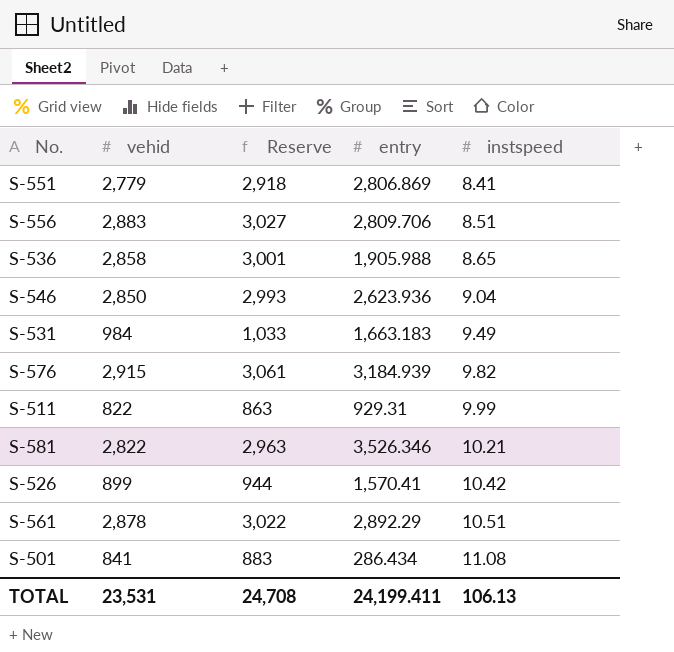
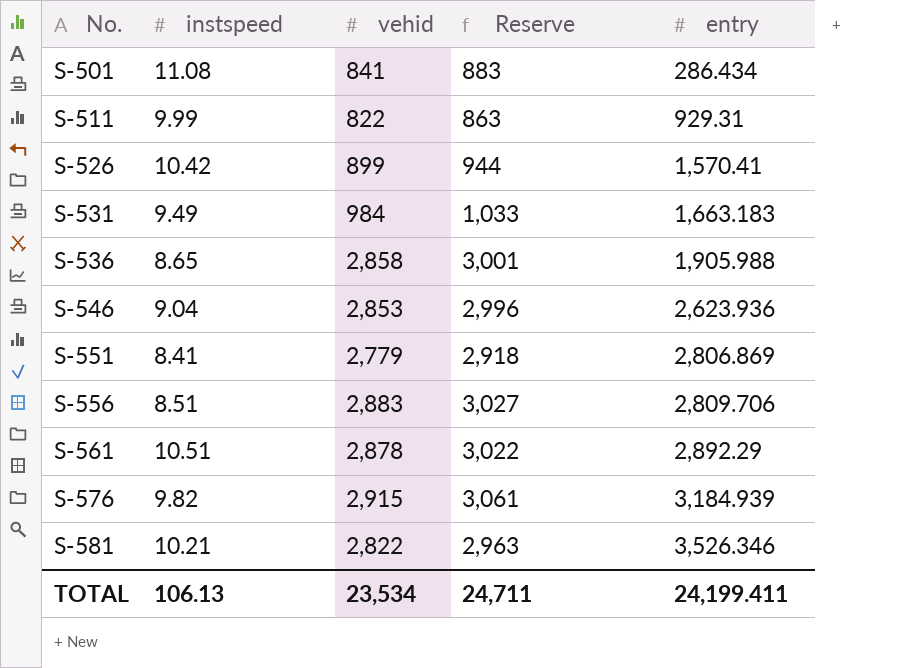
row order: instspeed ascending -> No. ascending
column instspeed | position: 5 -> 2
S-546 | vehid: 2,850 -> 2,853
S-546 | Reserve: 2,993 -> 2,996
TOTAL | vehid: 23,531 -> 23,534
TOTAL | Reserve: 24,708 -> 24,711

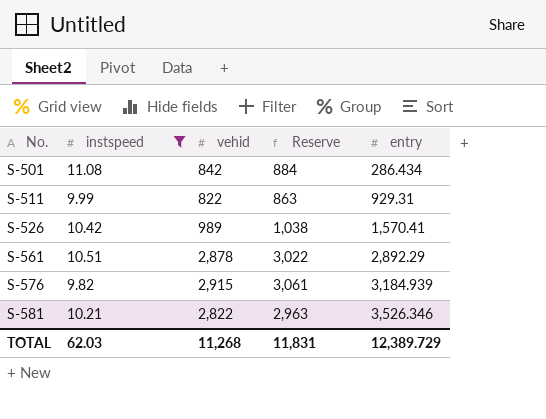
filter: none -> instspeed >= 9.82
S-501 | vehid: 841 -> 842
S-501 | Reserve: 883 -> 884
S-526 | vehid: 899 -> 989
S-526 | Reserve: 944 -> 1,038
TOTAL | instspeed: 106.13 -> 62.03
TOTAL | vehid: 23,534 -> 11,268
TOTAL | Reserve: 24,711 -> 11,831
TOTAL | entry: 24,199.411 -> 12,389.729

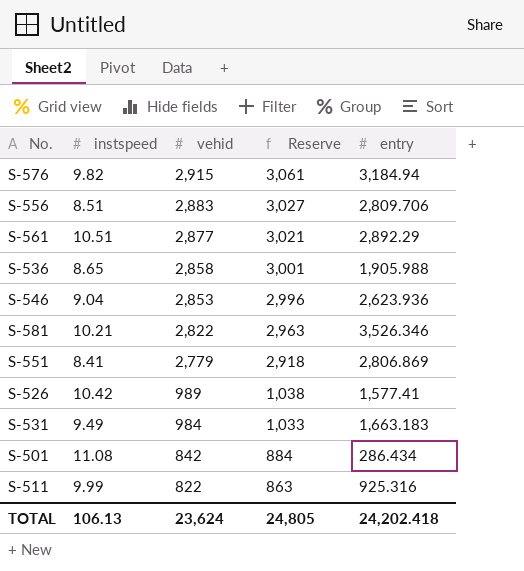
filter: instspeed >= 9.82 -> none
row order: No. ascending -> vehid descending
S-576 | entry: 3,184.939 -> 3,184.94
S-561 | vehid: 2,878 -> 2,877
S-561 | Reserve: 3,022 -> 3,021
S-526 | entry: 1,570.41 -> 1,577.41
S-511 | entry: 929.31 -> 925.316
TOTAL | instspeed: 62.03 -> 106.13
TOTAL | vehid: 11,268 -> 23,624
TOTAL | Reserve: 11,831 -> 24,805
TOTAL | entry: 12,389.729 -> 24,202.418

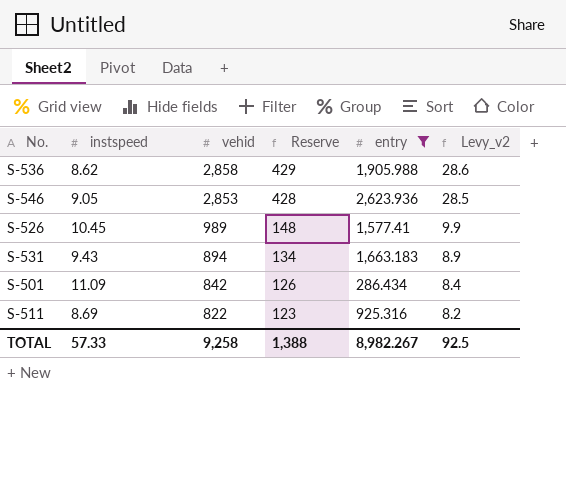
filter: none -> entry <= 2,623.936
column Reserve | formula: [vehid] * 1.05 -> [vehid] * 0.15
column Levy_v2 | formula: none -> [vehid] * 0.01
S-536 | instspeed: 8.65 -> 8.62
S-546 | instspeed: 9.04 -> 9.05
S-526 | instspeed: 10.42 -> 10.45
S-531 | instspeed: 9.49 -> 9.43
S-531 | vehid: 984 -> 894
S-501 | instspeed: 11.08 -> 11.09
S-511 | instspeed: 9.99 -> 8.69
TOTAL | instspeed: 106.13 -> 57.33
TOTAL | vehid: 23,624 -> 9,258
TOTAL | Reserve: 24,805 -> 1,388
TOTAL | entry: 24,202.418 -> 8,982.267

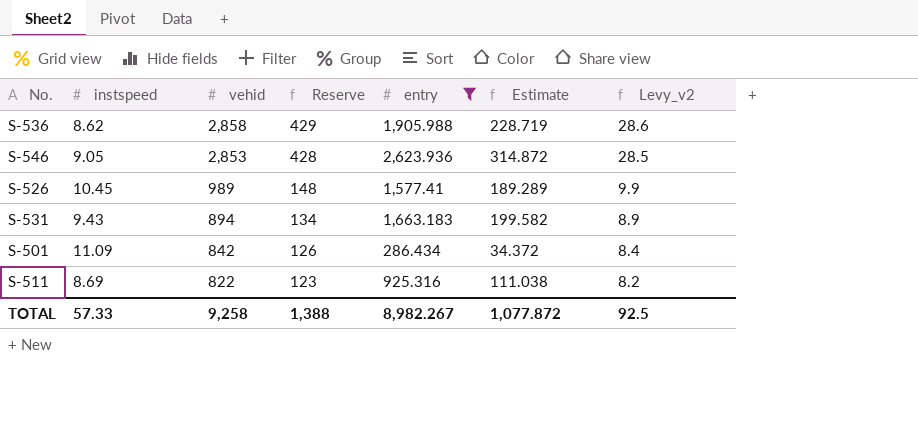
column Estimate | formula: none -> [entry] * 0.12

